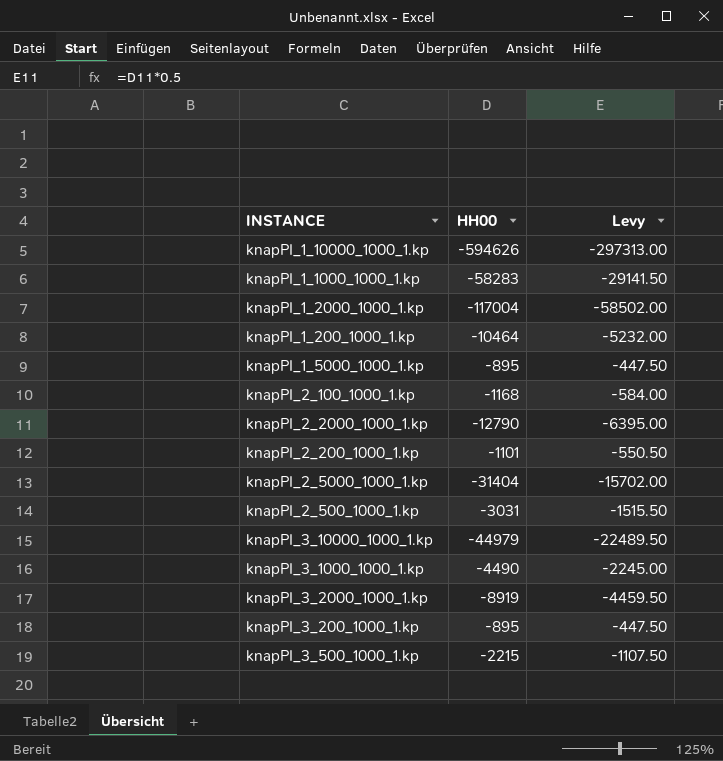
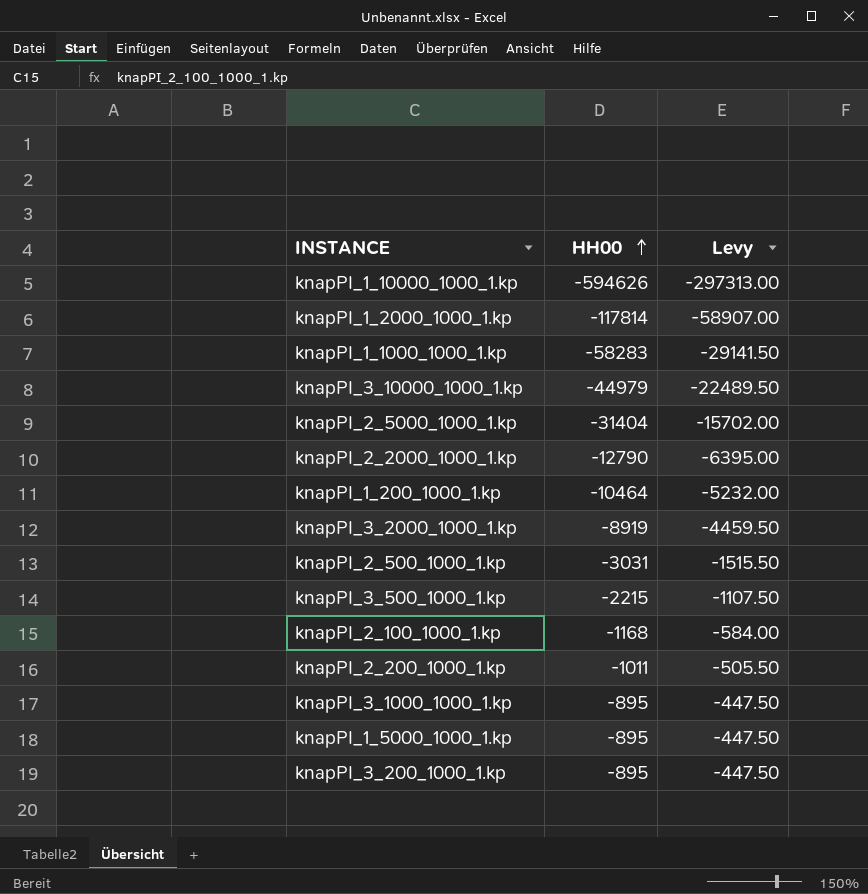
row order: none -> HH00 ascending
knapPI_1_2000_1000_1.kp | HH00: -117004 -> -117814
knapPI_1_2000_1000_1.kp | Levy: -58502.00 -> -58907.00
knapPI_2_200_1000_1.kp | HH00: -1101 -> -1011
knapPI_2_200_1000_1.kp | Levy: -550.50 -> -505.50
knapPI_3_1000_1000_1.kp | HH00: -4490 -> -895
knapPI_3_1000_1000_1.kp | Levy: -2245.00 -> -447.50

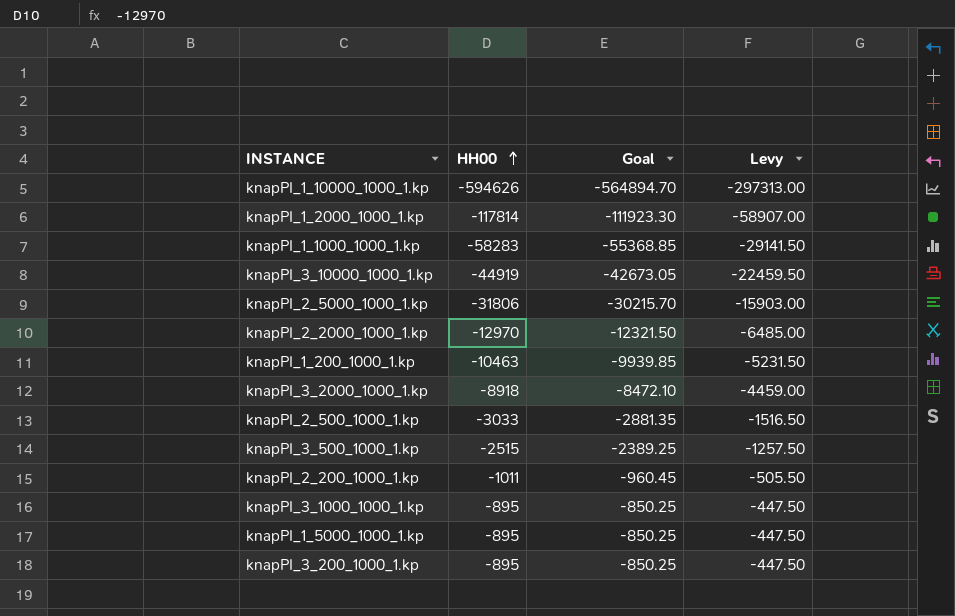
column Goal | formula: none -> [HH00] * 0.95
row knapPI_2_100_1000_1.kp: -1168 | -584.00 -> none
knapPI_3_10000_1000_1.kp | HH00: -44979 -> -44919
knapPI_3_10000_1000_1.kp | Levy: -22489.50 -> -22459.50
knapPI_2_5000_1000_1.kp | HH00: -31404 -> -31806
knapPI_2_5000_1000_1.kp | Levy: -15702.00 -> -15903.00
knapPI_2_2000_1000_1.kp | HH00: -12790 -> -12970
knapPI_2_2000_1000_1.kp | Levy: -6395.00 -> -6485.00
knapPI_1_200_1000_1.kp | HH00: -10464 -> -10463
knapPI_1_200_1000_1.kp | Levy: -5232.00 -> -5231.50
knapPI_3_2000_1000_1.kp | HH00: -8919 -> -8918
knapPI_3_2000_1000_1.kp | Levy: -4459.50 -> -4459.00
knapPI_2_500_1000_1.kp | HH00: -3031 -> -3033
knapPI_2_500_1000_1.kp | Levy: -1515.50 -> -1516.50
knapPI_3_500_1000_1.kp | HH00: -2215 -> -2515
knapPI_3_500_1000_1.kp | Levy: -1107.50 -> -1257.50

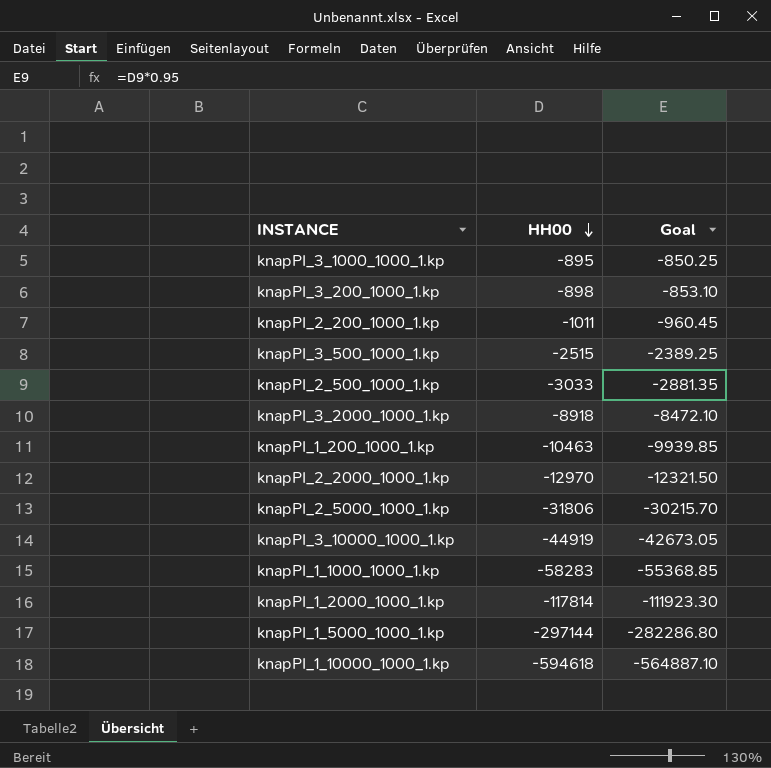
row order: HH00 ascending -> HH00 descending
column Levy | formula: [HH00] * 0.5 -> none
knapPI_3_200_1000_1.kp | HH00: -895 -> -898
knapPI_3_200_1000_1.kp | Goal: -850.25 -> -853.10
knapPI_1_5000_1000_1.kp | HH00: -895 -> -297144
knapPI_1_5000_1000_1.kp | Goal: -850.25 -> -282286.80
knapPI_1_10000_1000_1.kp | HH00: -594626 -> -594618
knapPI_1_10000_1000_1.kp | Goal: -564894.70 -> -564887.10

